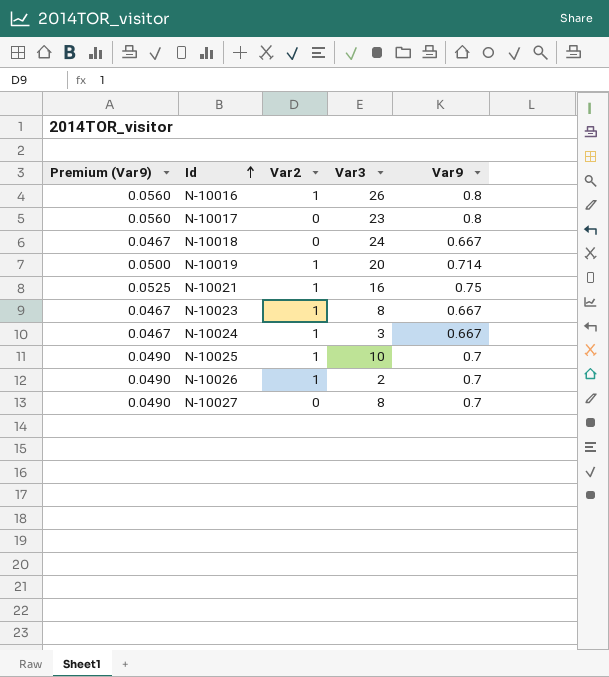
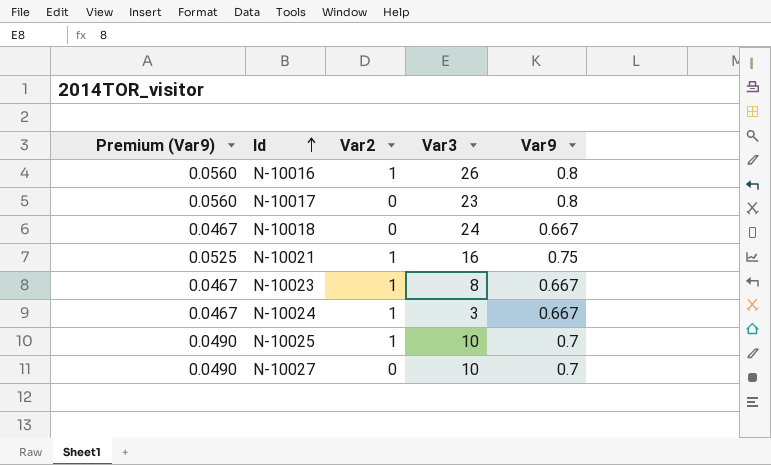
row N-10019: 0.0500 | 1 | 20 | 0.714 -> none
row N-10026: 0.0490 | 1 | 2 | 0.7 -> none
N-10027 | Var3: 8 -> 10

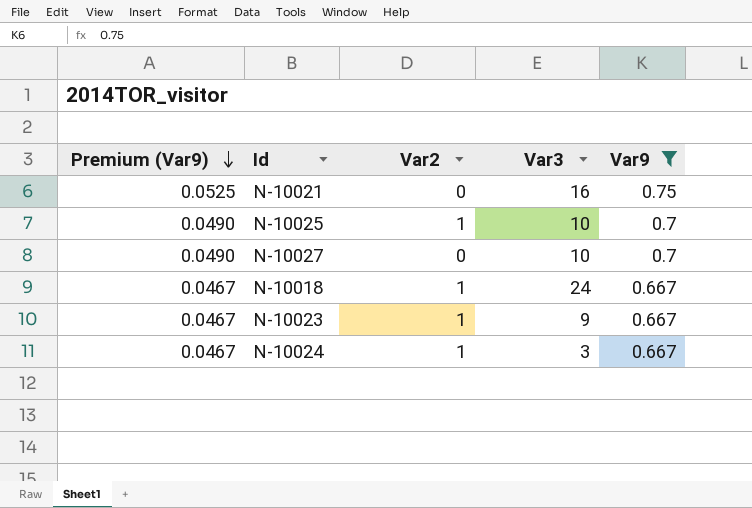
filter: none -> Var9 != 0.8
row order: Id ascending -> Premium (Var9) descending
N-10021 | Var2: 1 -> 0
N-10018 | Var2: 0 -> 1
N-10023 | Var3: 8 -> 9

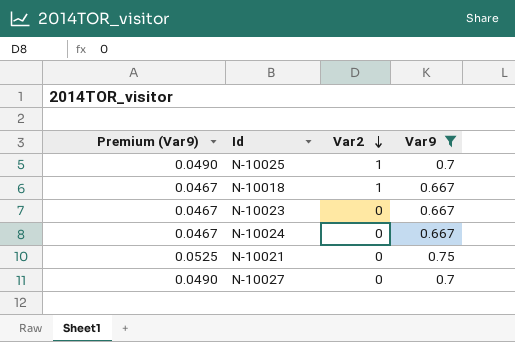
row order: Premium (Var9) descending -> Var2 descending
column Var3 | position: 4 -> none
N-10023 | Var2: 1 -> 0
N-10024 | Var2: 1 -> 0

